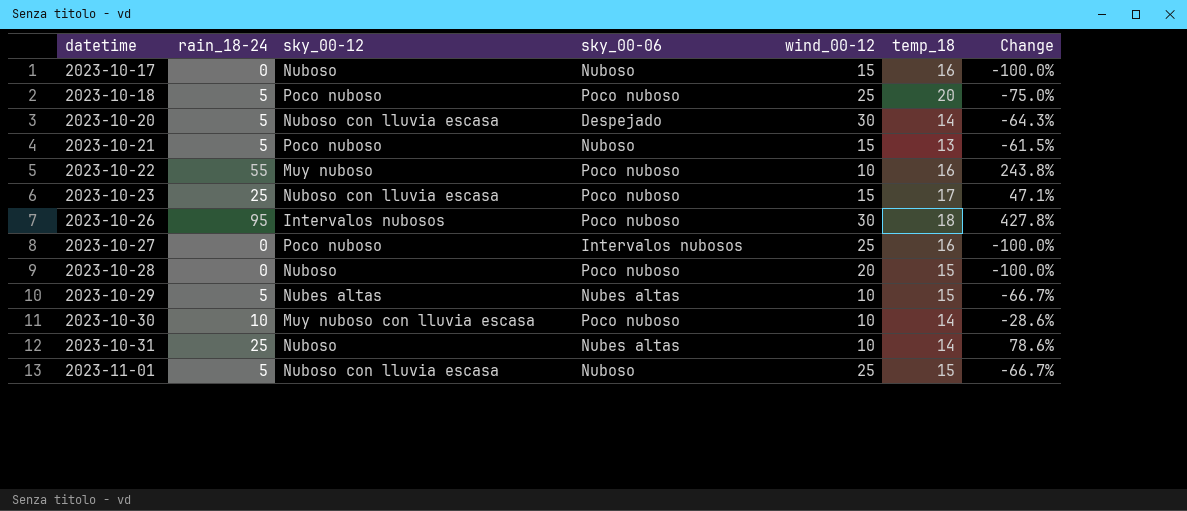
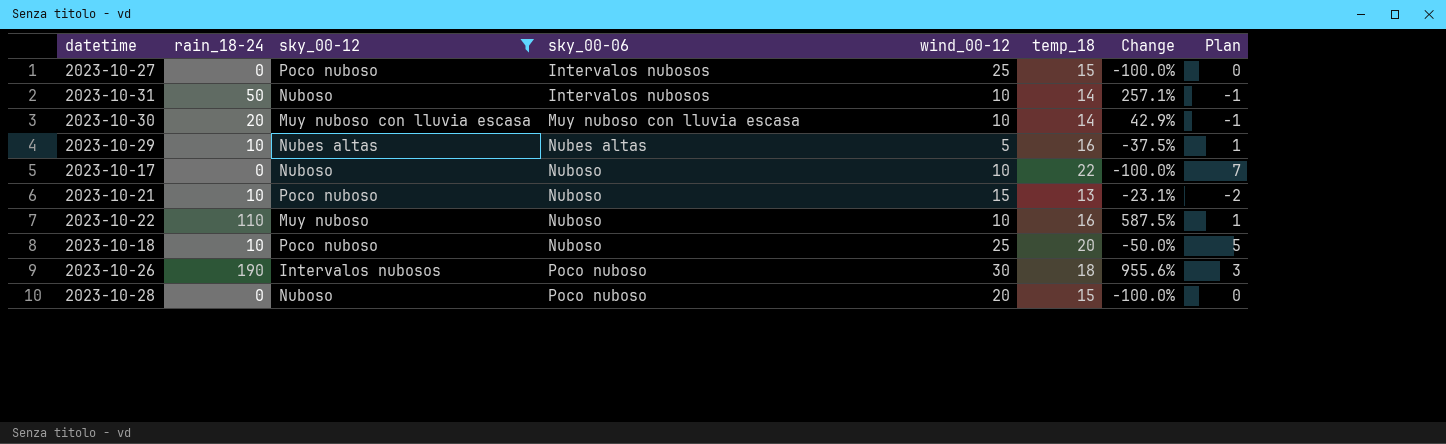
filter: none -> sky_00-12 != Nuboso con lluvia escasa
row order: datetime ascending -> sky_00-06 ascending
column Plan | formula: none -> [temp_18] - 15
2023-10-27 | temp_18: 16 -> 15
2023-10-31 | rain_18-24: 25 -> 50
2023-10-31 | sky_00-06: Nubes altas -> Intervalos nubosos
2023-10-31 | Change: 78.6% -> 257.1%
2023-10-30 | rain_18-24: 10 -> 20
2023-10-30 | sky_00-06: Poco nuboso -> Muy nuboso con lluvia escasa
2023-10-30 | Change: -28.6% -> 42.9%
2023-10-29 | rain_18-24: 5 -> 10
2023-10-29 | wind_00-12: 10 -> 5
2023-10-29 | temp_18: 15 -> 16
2023-10-29 | Change: -66.7% -> -37.5%
2023-10-17 | wind_00-12: 15 -> 10
2023-10-17 | temp_18: 16 -> 22
2023-10-21 | rain_18-24: 5 -> 10
2023-10-21 | Change: -61.5% -> -23.1%
2023-10-22 | rain_18-24: 55 -> 110
2023-10-22 | sky_00-06: Poco nuboso -> Nuboso
2023-10-22 | Change: 243.8% -> 587.5%
2023-10-18 | rain_18-24: 5 -> 10
2023-10-18 | sky_00-06: Poco nuboso -> Nuboso
2023-10-18 | Change: -75.0% -> -50.0%
2023-10-26 | rain_18-24: 95 -> 190
2023-10-26 | Change: 427.8% -> 955.6%

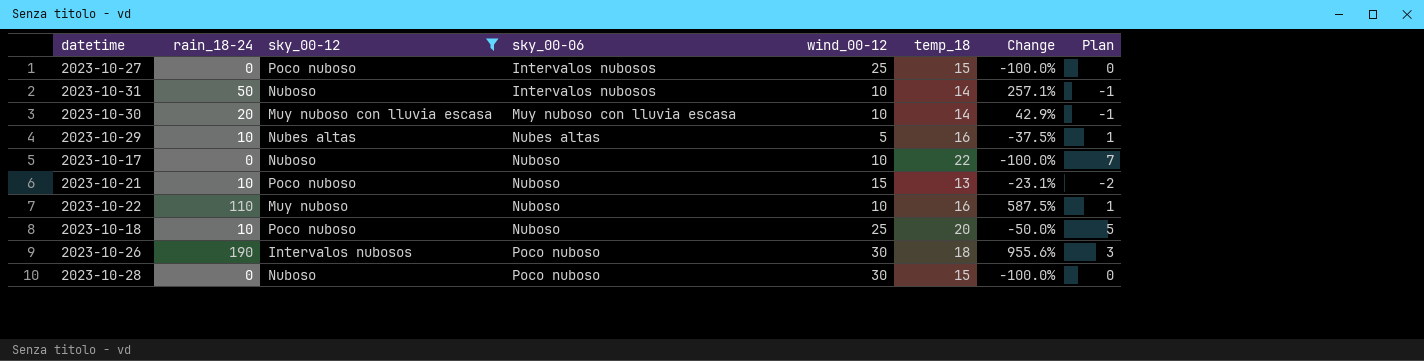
2023-10-28 | wind_00-12: 20 -> 30

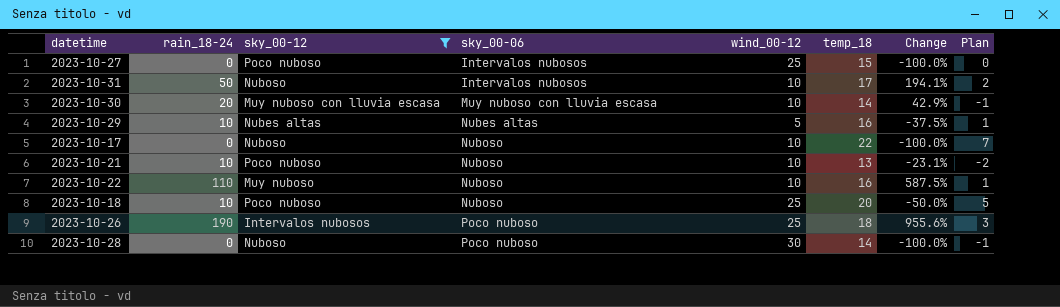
2023-10-31 | temp_18: 14 -> 17
2023-10-31 | Change: 257.1% -> 194.1%
2023-10-31 | Plan: -1 -> 2
2023-10-21 | wind_00-12: 15 -> 10
2023-10-26 | wind_00-12: 30 -> 25
2023-10-28 | temp_18: 15 -> 14
2023-10-28 | Plan: 0 -> -1

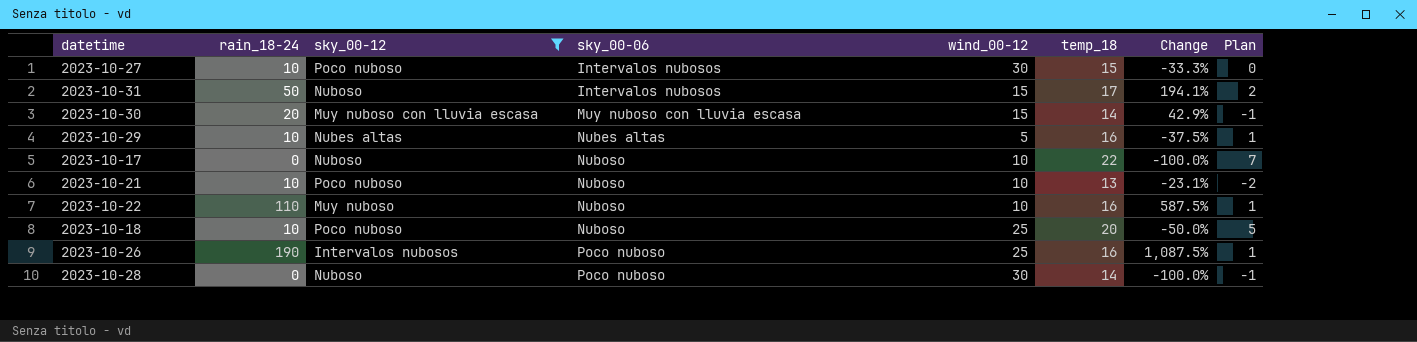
2023-10-27 | rain_18-24: 0 -> 10
2023-10-27 | wind_00-12: 25 -> 30
2023-10-27 | Change: -100.0% -> -33.3%
2023-10-31 | wind_00-12: 10 -> 15
2023-10-30 | wind_00-12: 10 -> 15
2023-10-26 | temp_18: 18 -> 16
2023-10-26 | Change: 955.6% -> 1,087.5%
2023-10-26 | Plan: 3 -> 1

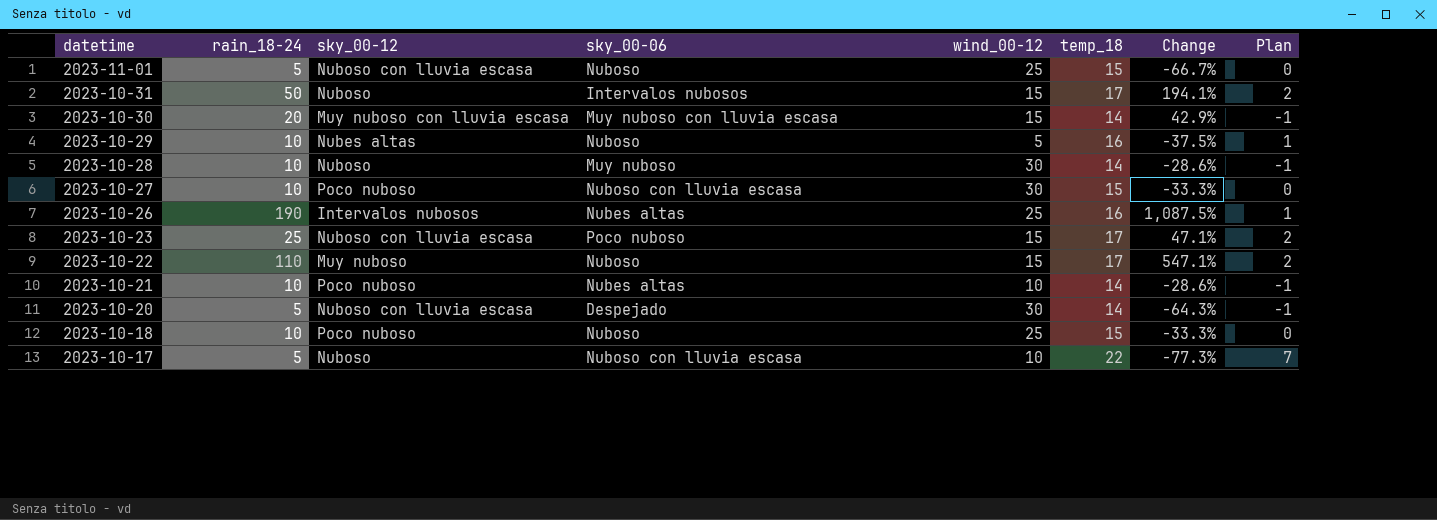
filter: sky_00-12 != Nuboso con lluvia escasa -> none
row order: sky_00-06 ascending -> datetime descending
2023-10-29 | sky_00-06: Nubes altas -> Nuboso
2023-10-28 | rain_18-24: 0 -> 10
2023-10-28 | sky_00-06: Poco nuboso -> Muy nuboso
2023-10-28 | Change: -100.0% -> -28.6%
2023-10-27 | sky_00-06: Intervalos nubosos -> Nuboso con lluvia escasa
2023-10-26 | sky_00-06: Poco nuboso -> Nubes altas
2023-10-22 | wind_00-12: 10 -> 15
2023-10-22 | temp_18: 16 -> 17
2023-10-22 | Change: 587.5% -> 547.1%
2023-10-22 | Plan: 1 -> 2
2023-10-21 | sky_00-06: Nuboso -> Nubes altas
2023-10-21 | temp_18: 13 -> 14
2023-10-21 | Change: -23.1% -> -28.6%
2023-10-21 | Plan: -2 -> -1
2023-10-18 | temp_18: 20 -> 15
2023-10-18 | Change: -50.0% -> -33.3%
2023-10-18 | Plan: 5 -> 0
2023-10-17 | rain_18-24: 0 -> 5
2023-10-17 | sky_00-06: Nuboso -> Nuboso con lluvia escasa
2023-10-17 | Change: -100.0% -> -77.3%

